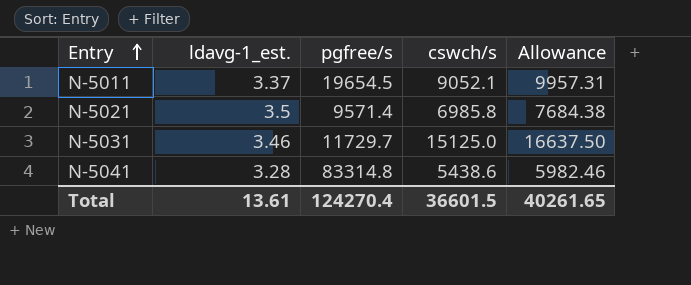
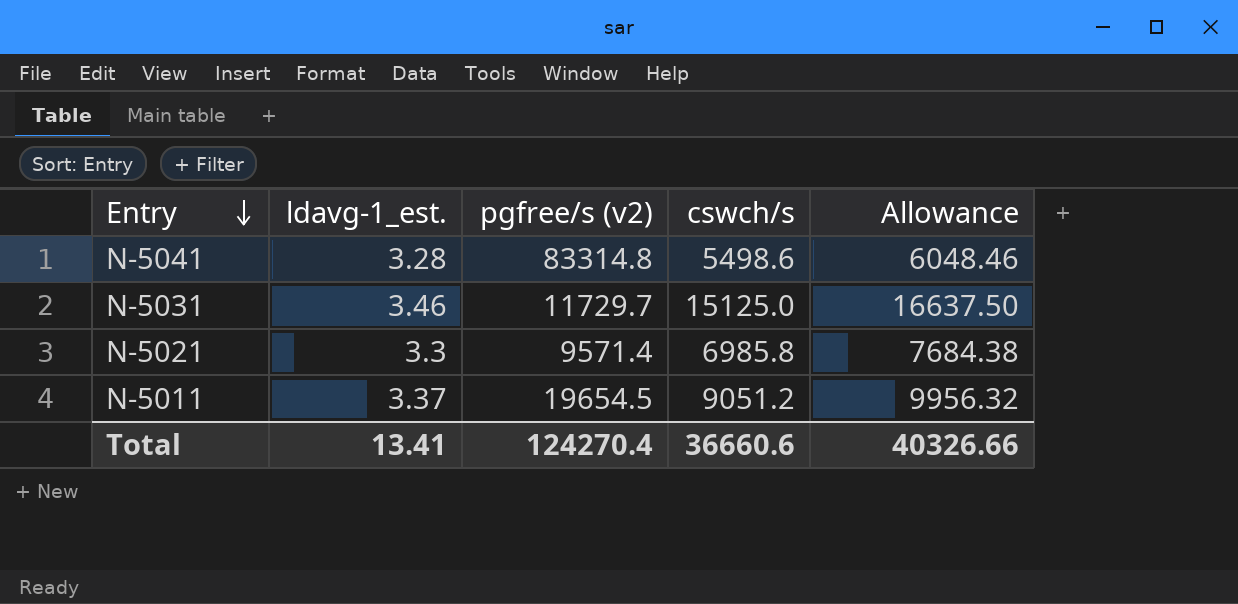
row order: Entry ascending -> Entry descending
column name: pgfree/s -> pgfree/s (v2)
N-5041 | cswch/s: 5438.6 -> 5498.6
N-5041 | Allowance: 5982.46 -> 6048.46
N-5021 | ldavg-1_est.: 3.5 -> 3.3
N-5011 | cswch/s: 9052.1 -> 9051.2
N-5011 | Allowance: 9957.31 -> 9956.32
Total | ldavg-1_est.: 13.61 -> 13.41
Total | cswch/s: 36601.5 -> 36660.6
Total | Allowance: 40261.65 -> 40326.66

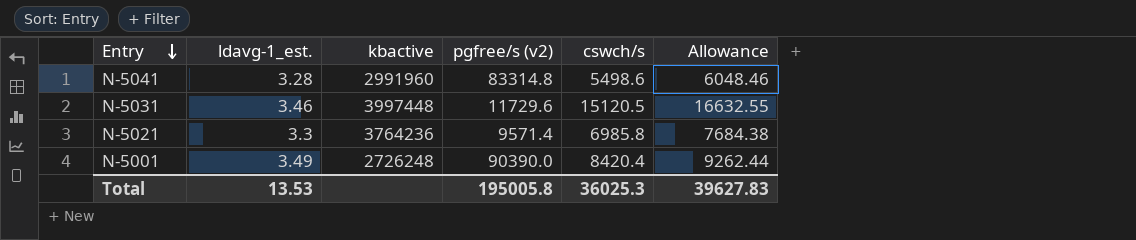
column kbactive | position: none -> 3
row N-5011: 3.37 | 19654.5 | 9051.2 | 9956.32 -> none
N-5031 | pgfree/s (v2): 11729.7 -> 11729.6
N-5031 | cswch/s: 15125.0 -> 15120.5
N-5031 | Allowance: 16637.50 -> 16632.55
row N-5001: none -> 3.49 | 2726248 | 90390.0 | 8420.4 | 9262.44
Total | ldavg-1_est.: 13.41 -> 13.53
Total | pgfree/s (v2): 124270.4 -> 195005.8
Total | cswch/s: 36660.6 -> 36025.3
Total | Allowance: 40326.66 -> 39627.83

